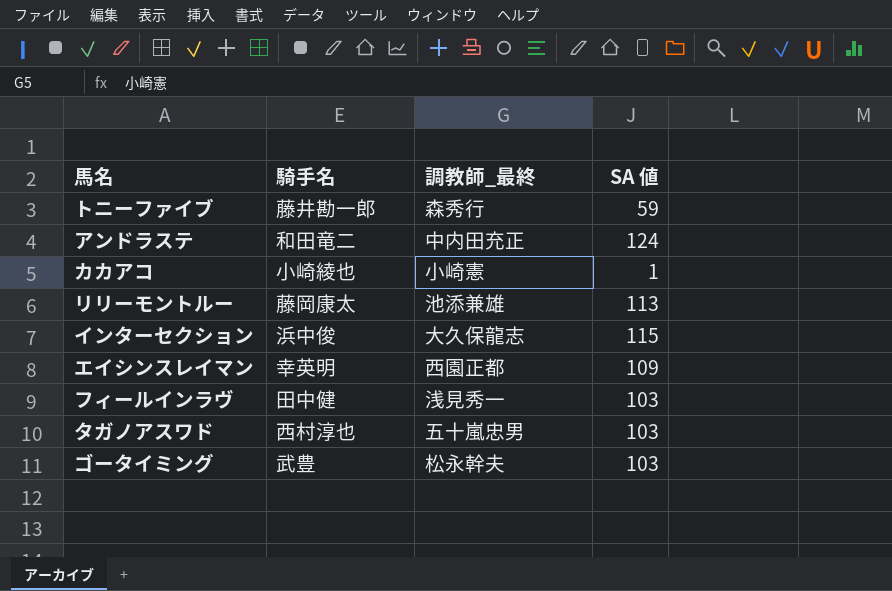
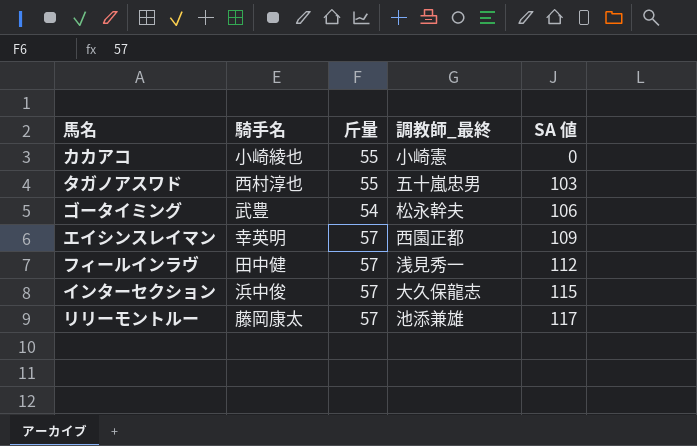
row order: none -> SA 値 ascending
column 斤量 | position: none -> 3
row トニーファイブ: 藤井勘一郎 | 森秀行 | 59 -> none
row アンドラステ: 和田竜二 | 中内田充正 | 124 -> none
カカアコ | SA 値: 1 -> 0
ゴータイミング | SA 値: 103 -> 106
フィールインラヴ | SA 値: 103 -> 112
リリーモントルー | SA 値: 113 -> 117

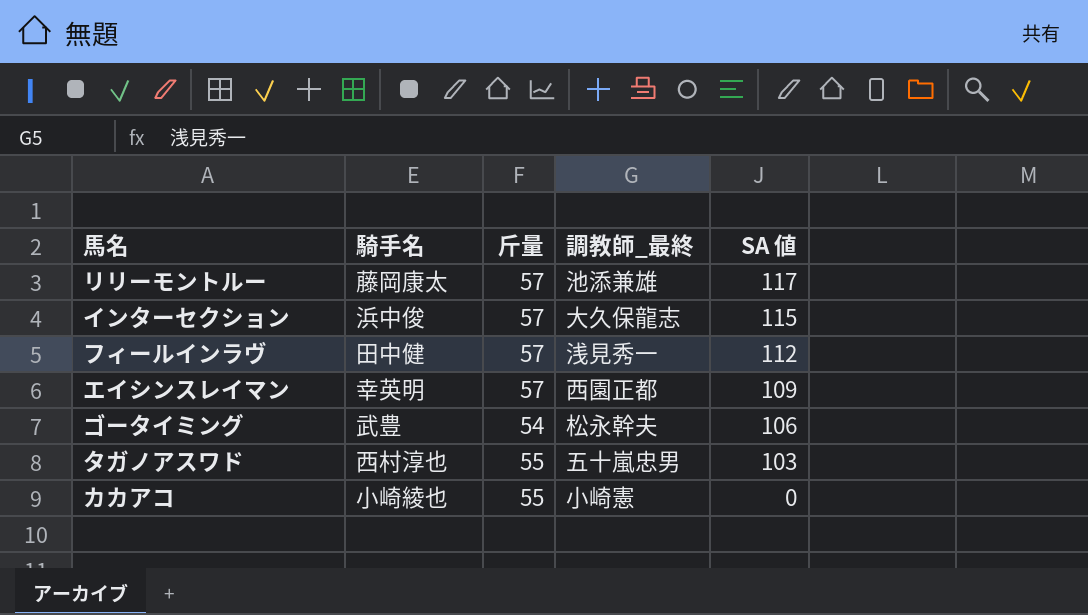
row order: SA 値 ascending -> SA 値 descending

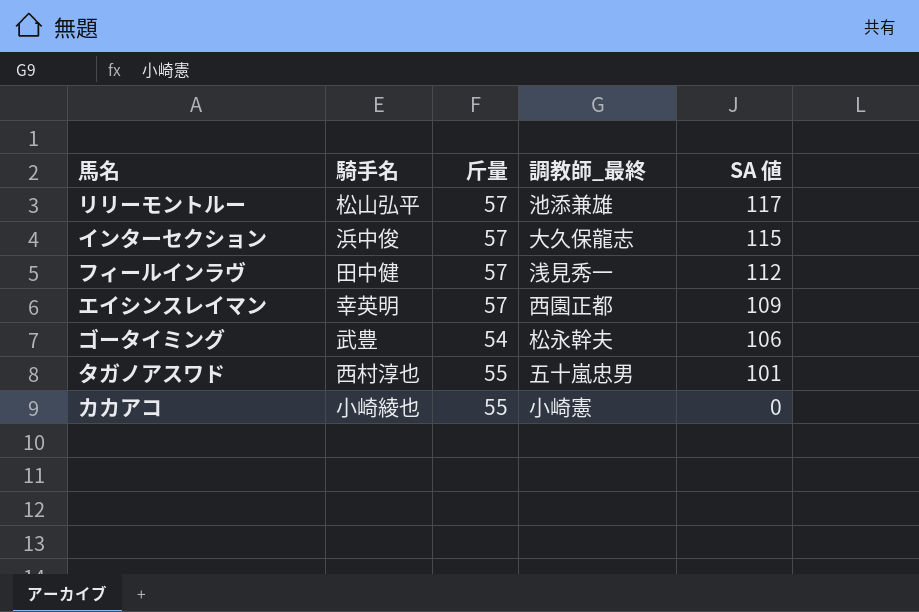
リリーモントルー | 騎手名: 藤岡康太 -> 松山弘平
タガノアスワド | SA 値: 103 -> 101

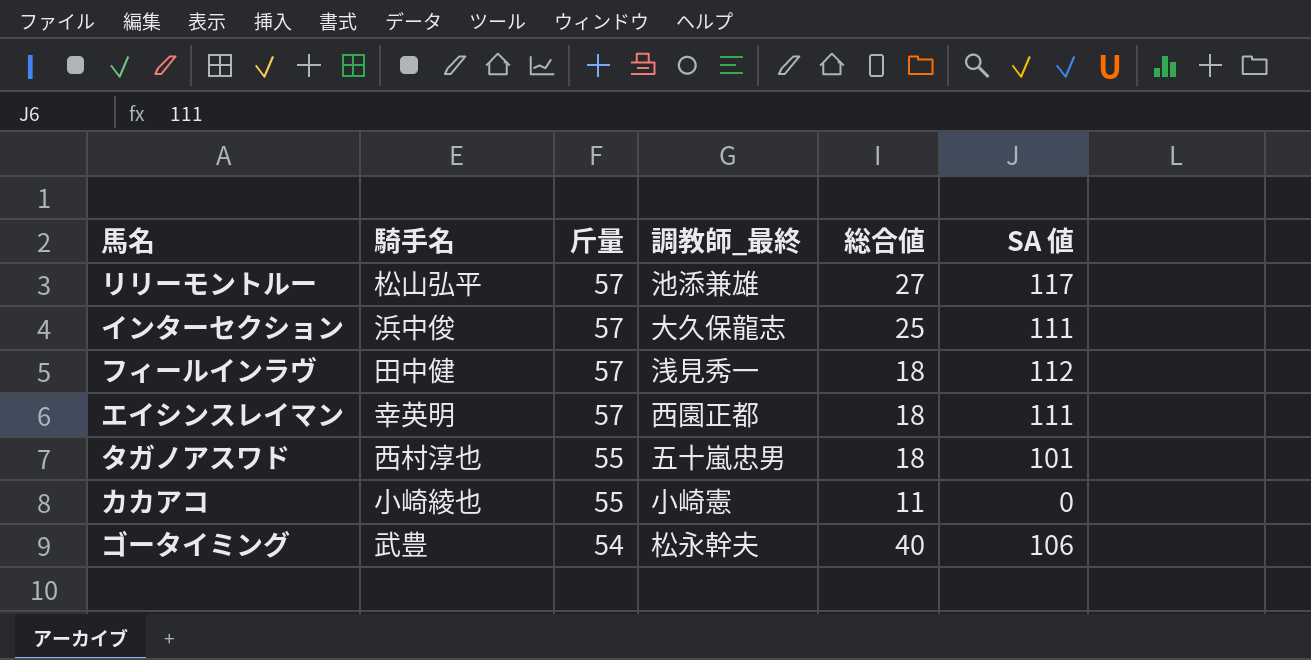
row order: SA 値 descending -> 斤量 descending
column 総合値 | position: none -> 5
インターセクション | SA 値: 115 -> 111
エイシンスレイマン | SA 値: 109 -> 111

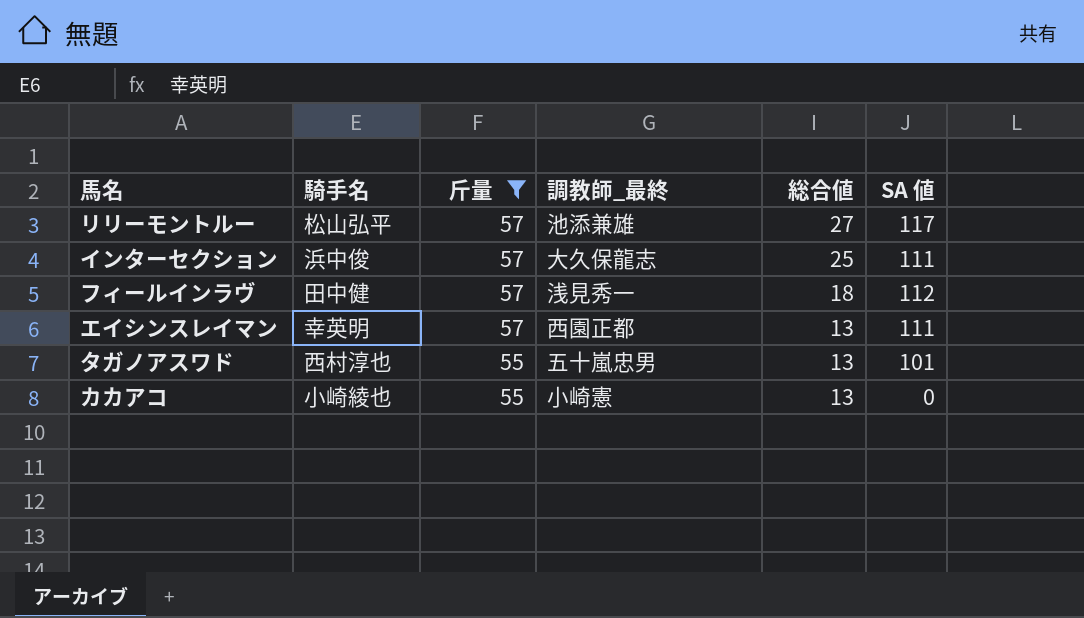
filter: none -> 斤量 != 54
エイシンスレイマン | 総合値: 18 -> 13
タガノアスワド | 総合値: 18 -> 13
カカアコ | 総合値: 11 -> 13

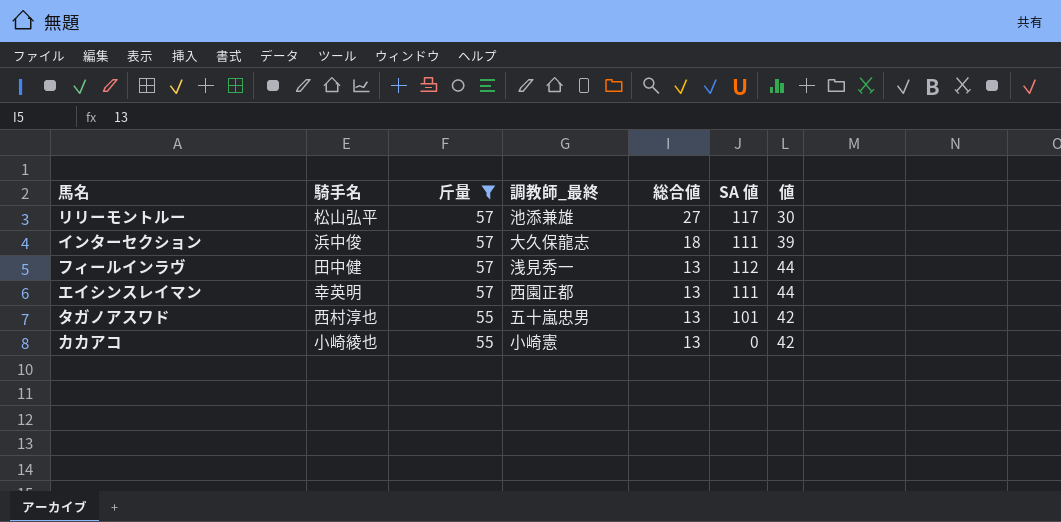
column 値 | formula: none -> [斤量] - [総合値]
インターセクション | 総合値: 25 -> 18
フィールインラヴ | 総合値: 18 -> 13

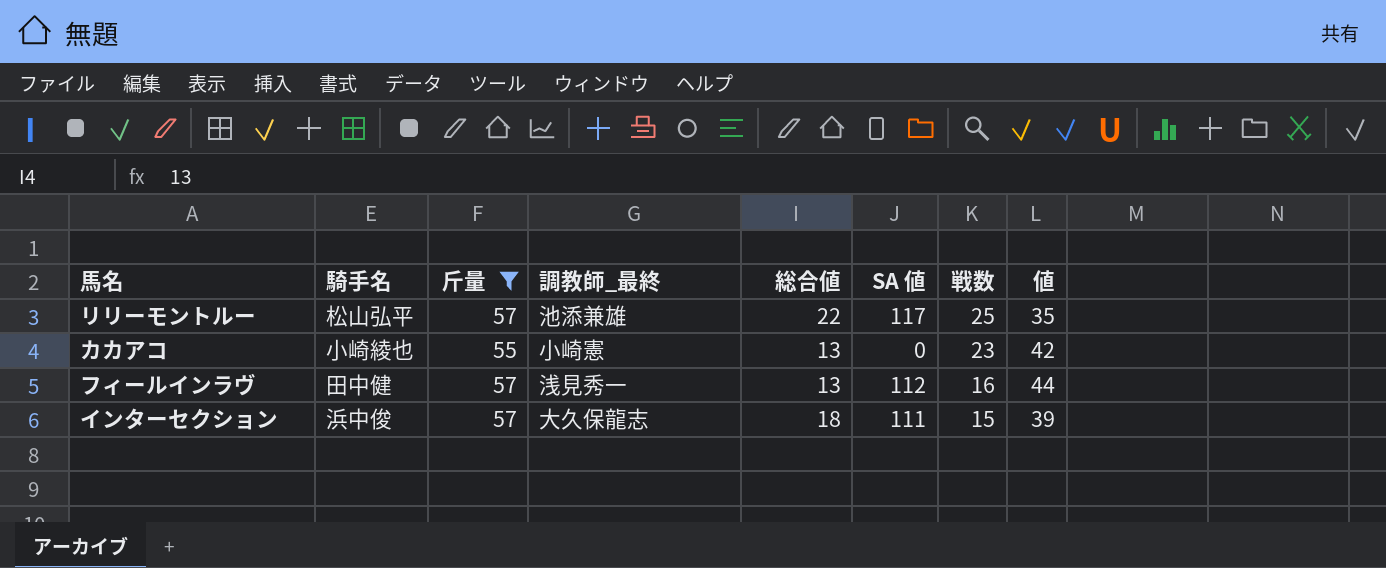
row order: 斤量 descending -> 戦数 descending
column 戦数 | position: none -> 7
row エイシンスレイマン: 幸英明 | 57 | 西園正都 | 13 | 111 | 44 -> none
row タガノアスワド: 西村淳也 | 55 | 五十嵐忠男 | 13 | 101 | 42 -> none
リリーモントルー | 総合値: 27 -> 22
リリーモントルー | 値: 30 -> 35

